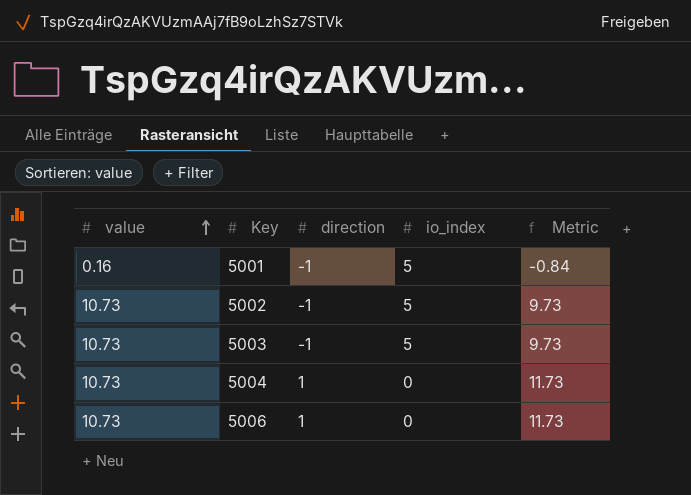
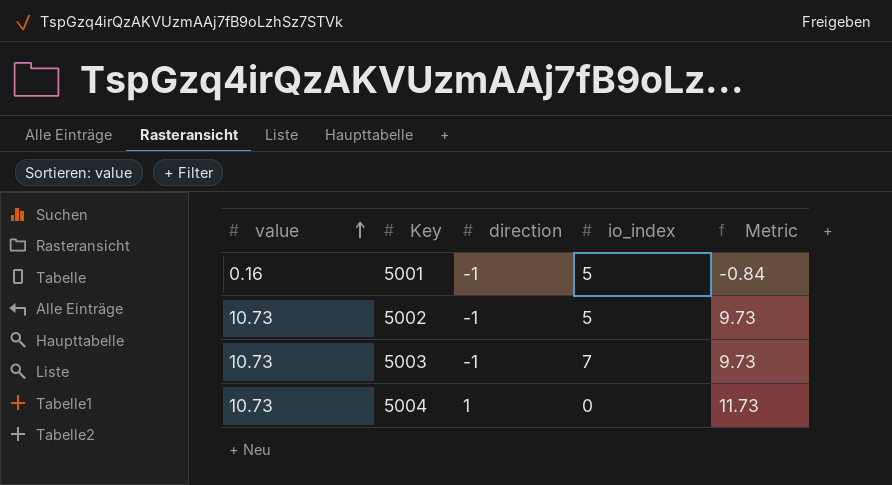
row 5006: 10.73 | 1 | 0 | 11.73 -> none
5003 | io_index: 5 -> 7

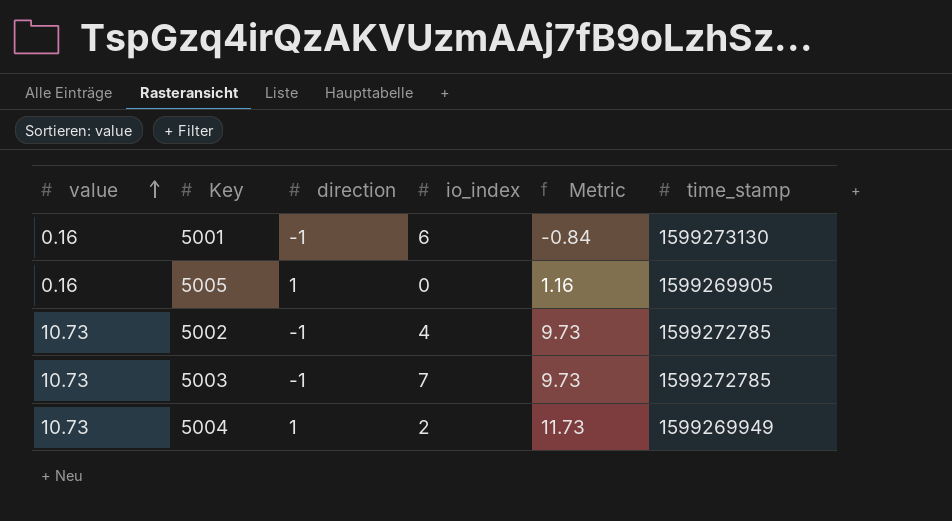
column time_stamp | position: none -> 6
5001 | io_index: 5 -> 6
row 5005: none -> 0.16 | 1 | 0 | 1.16 | 1599269905
5002 | io_index: 5 -> 4
5004 | io_index: 0 -> 2

